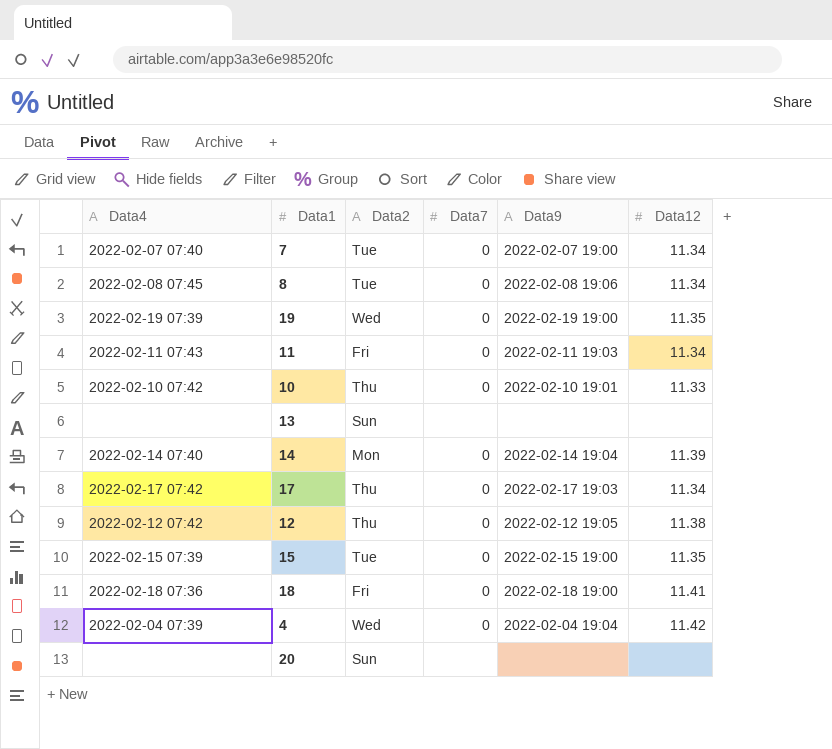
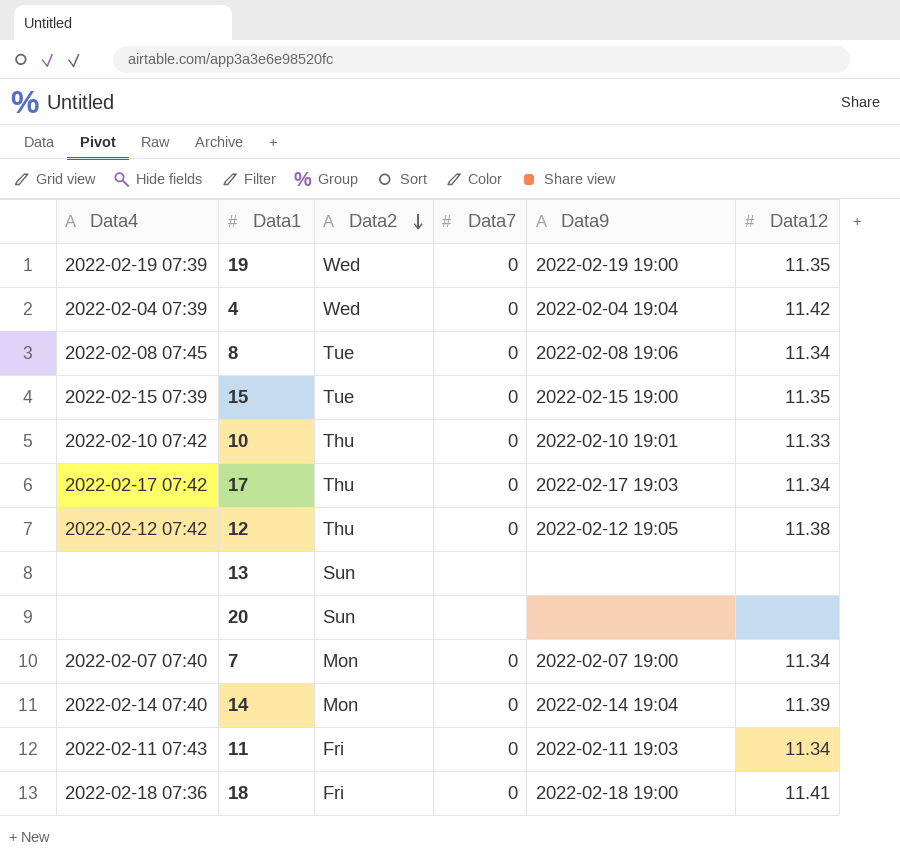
row order: none -> Data2 descending
7 | Data2: Tue -> Mon

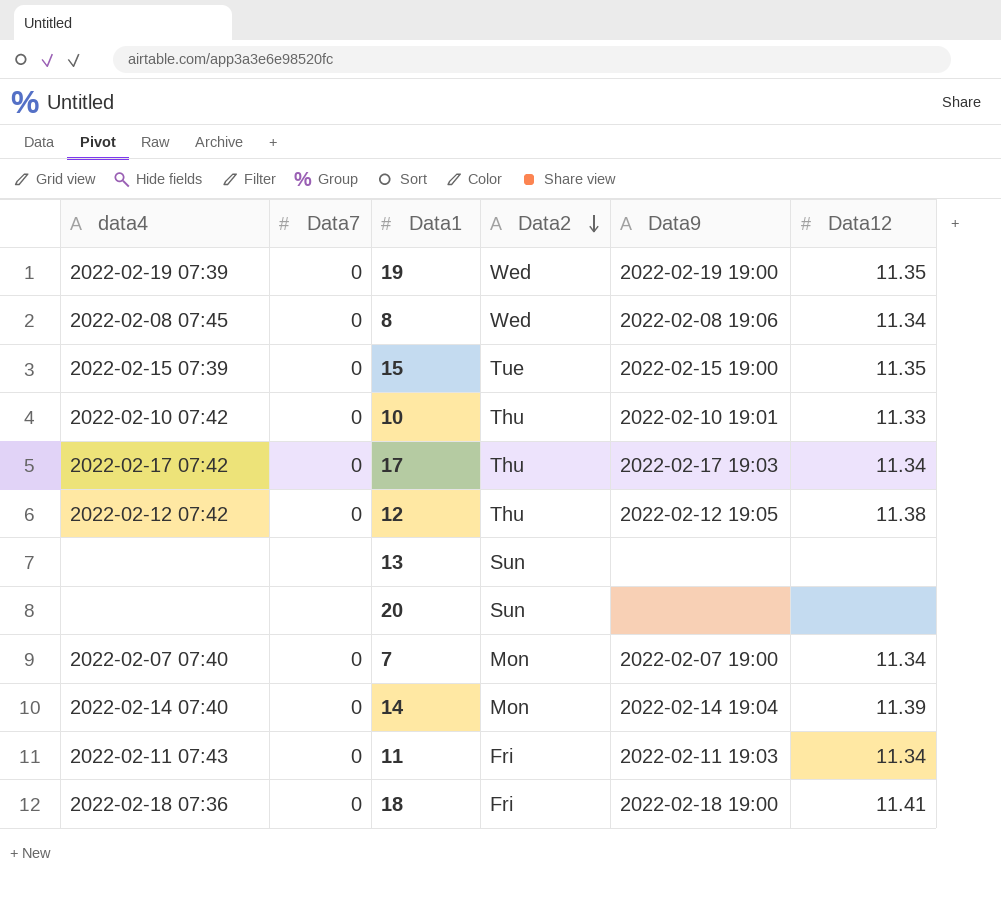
column name: Data4 -> data4
column Data7 | position: 4 -> 2
row 4: 2022-02-04 07:39 | Wed | 0 | 2022-02-04 19:04 | 11.42 -> none
8 | Data2: Tue -> Wed

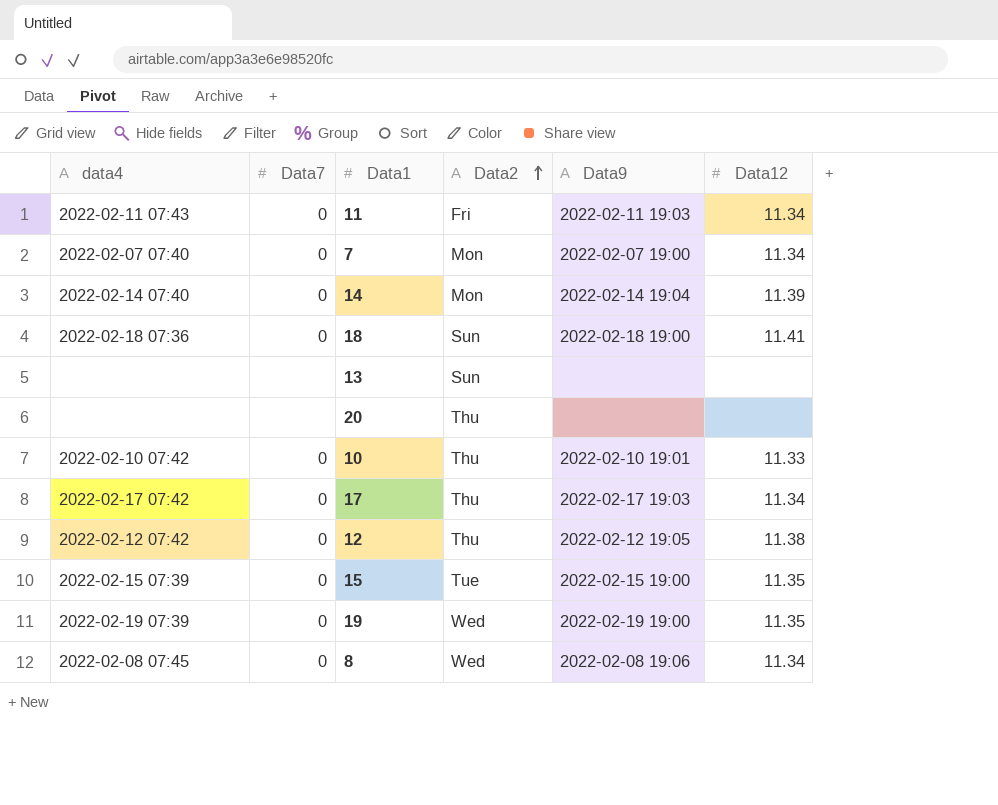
row order: Data2 descending -> Data2 ascending
18 | Data2: Fri -> Sun
20 | Data2: Sun -> Thu

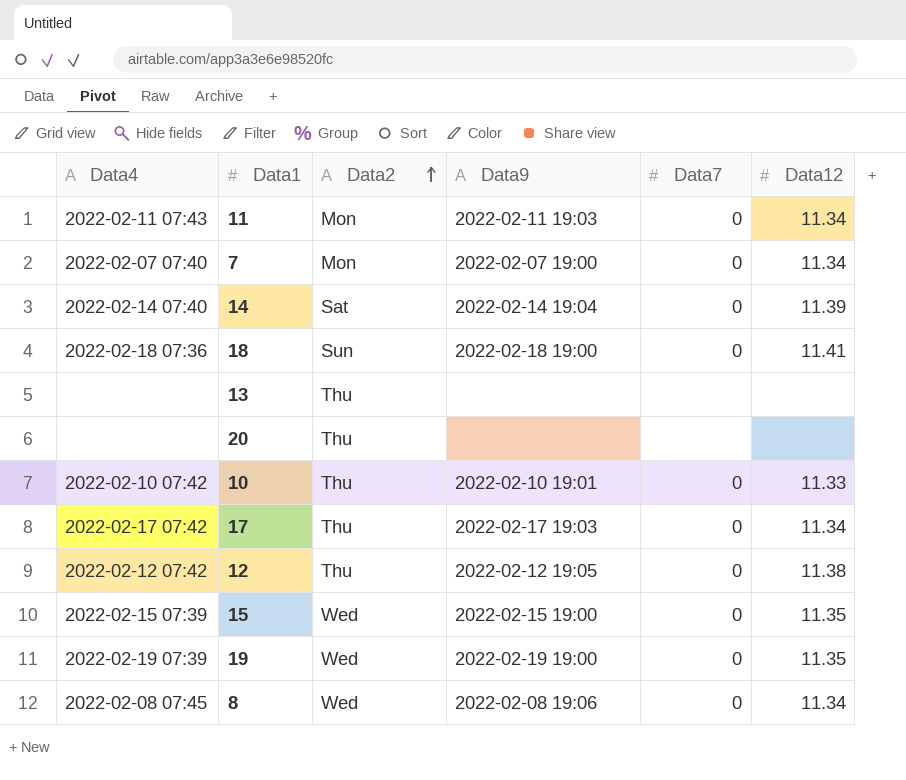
column name: data4 -> Data4
column Data7 | position: 2 -> 5
11 | Data2: Fri -> Mon
14 | Data2: Mon -> Sat
13 | Data2: Sun -> Thu
15 | Data2: Tue -> Wed

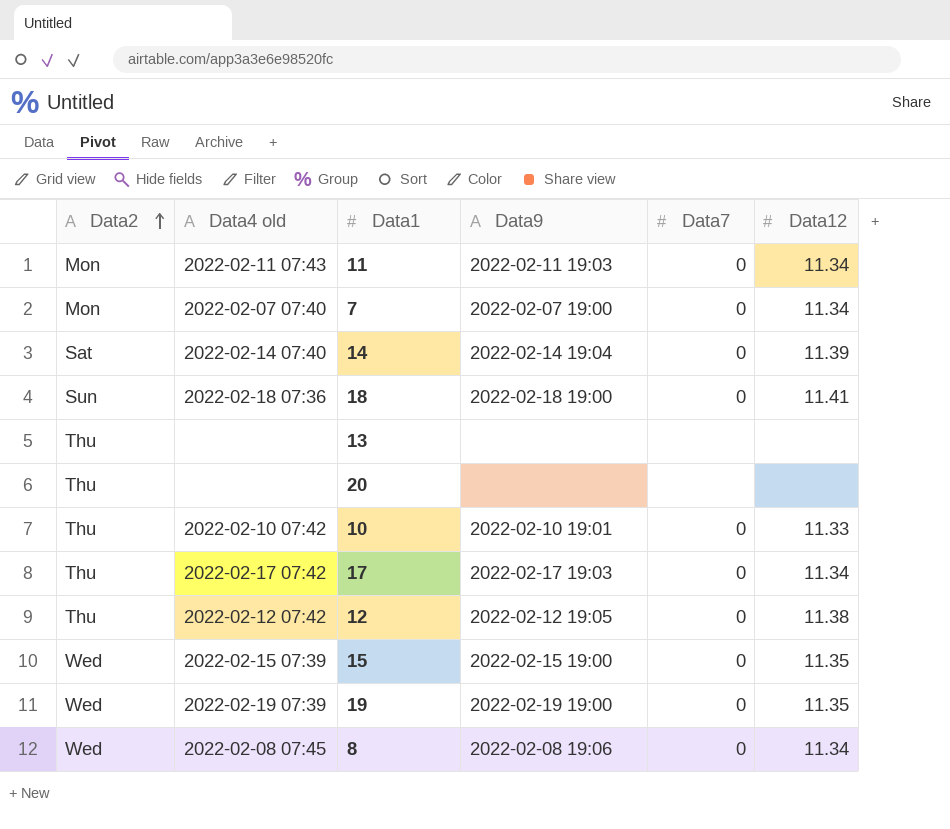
column Data2 | position: 3 -> 1
column name: Data4 -> Data4 old

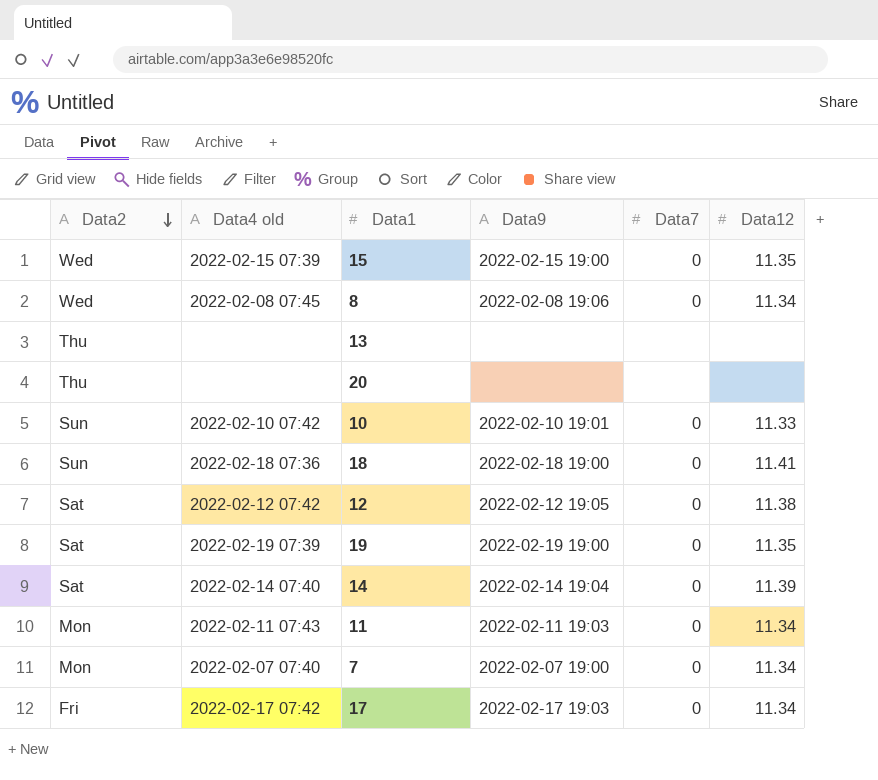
row order: Data2 ascending -> Data2 descending
10 | Data2: Thu -> Sun
12 | Data2: Thu -> Sat
19 | Data2: Wed -> Sat
17 | Data2: Thu -> Fri

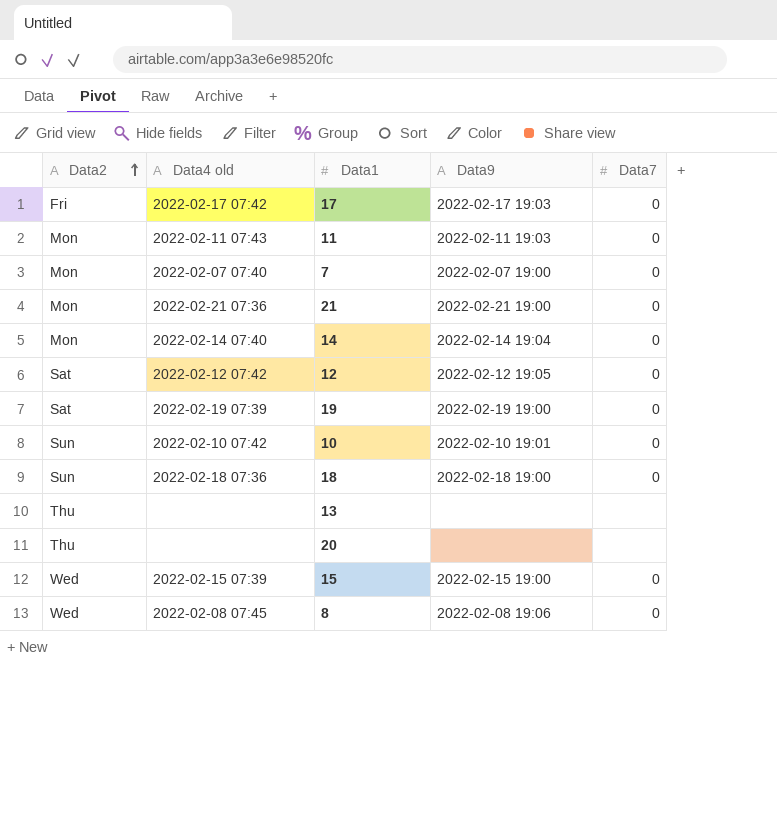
row order: Data2 descending -> Data2 ascending
column Data12 | position: 6 -> none
row 21: none -> Mon | 2022-02-21 07:36 | 2022-02-21 19:00 | 0
14 | Data2: Sat -> Mon

